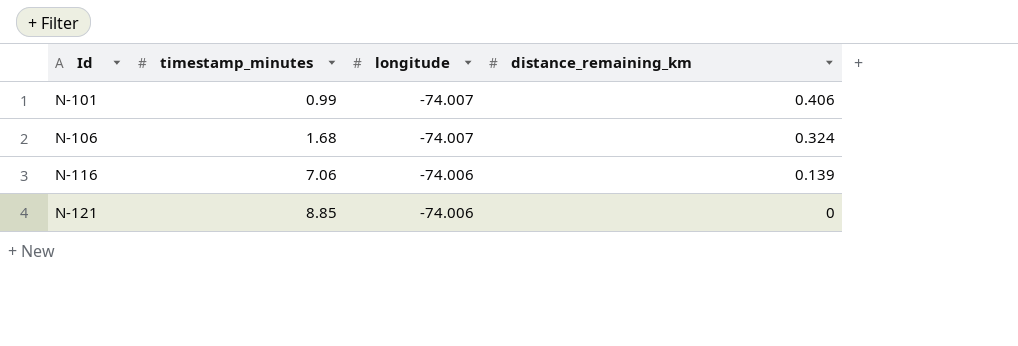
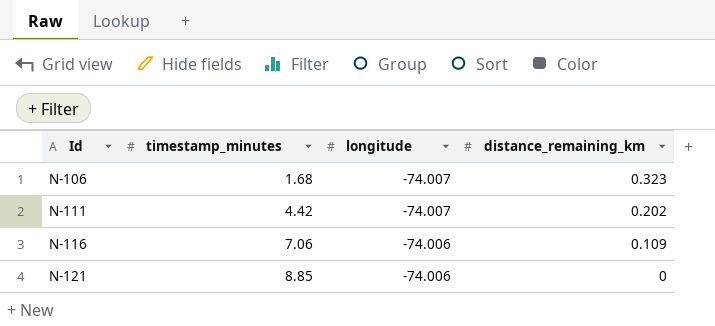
row N-101: 0.99 | -74.007 | 0.406 -> none
N-106 | distance_remaining_km: 0.324 -> 0.323
row N-111: none -> 4.42 | -74.007 | 0.202
N-116 | distance_remaining_km: 0.139 -> 0.109

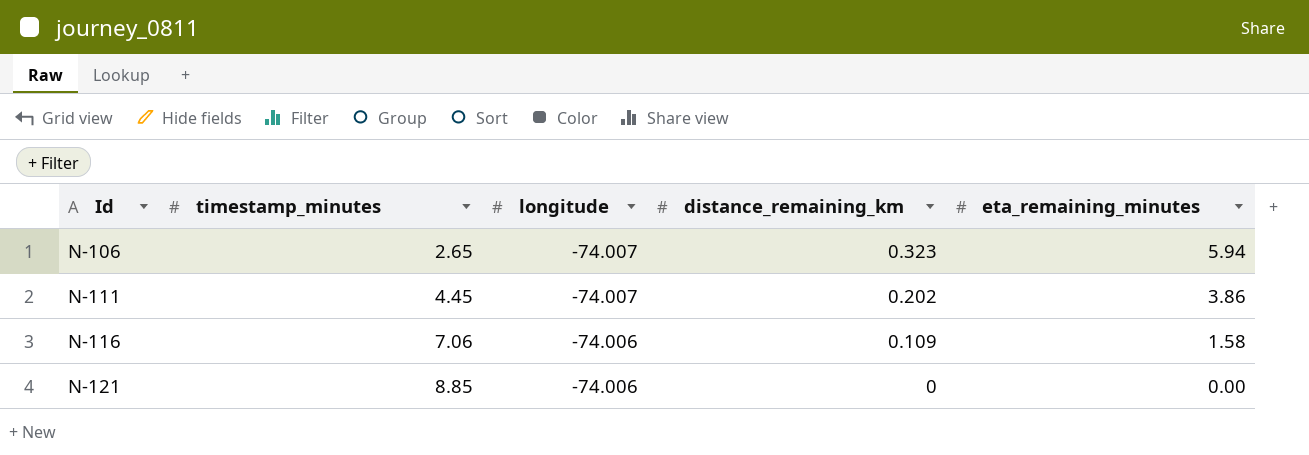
column eta_remaining_minutes | position: none -> 5
N-106 | timestamp_minutes: 1.68 -> 2.65
N-111 | timestamp_minutes: 4.42 -> 4.45

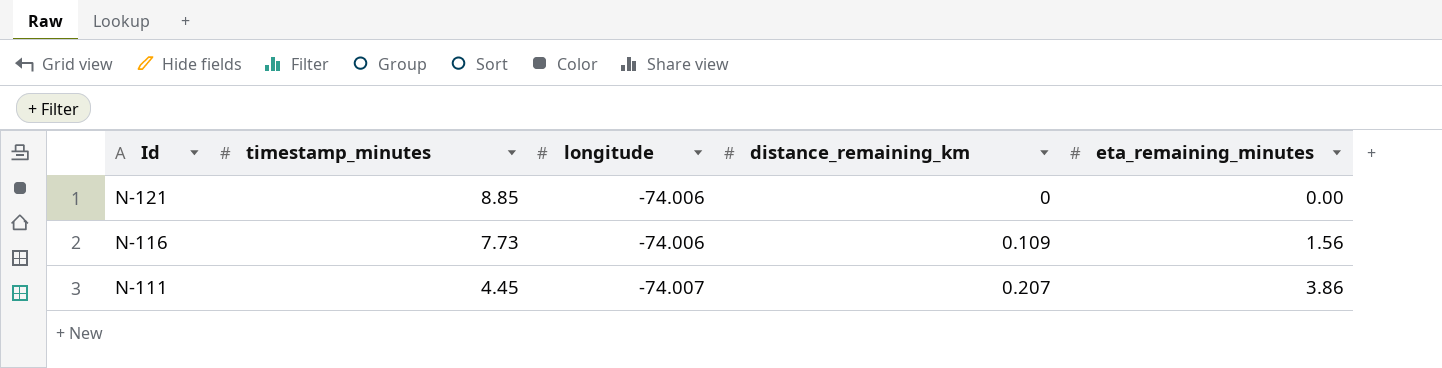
row order: Id ascending -> Id descending
row N-106: 2.65 | -74.007 | 0.323 | 5.94 -> none
N-116 | timestamp_minutes: 7.06 -> 7.73
N-116 | eta_remaining_minutes: 1.58 -> 1.56
N-111 | distance_remaining_km: 0.202 -> 0.207

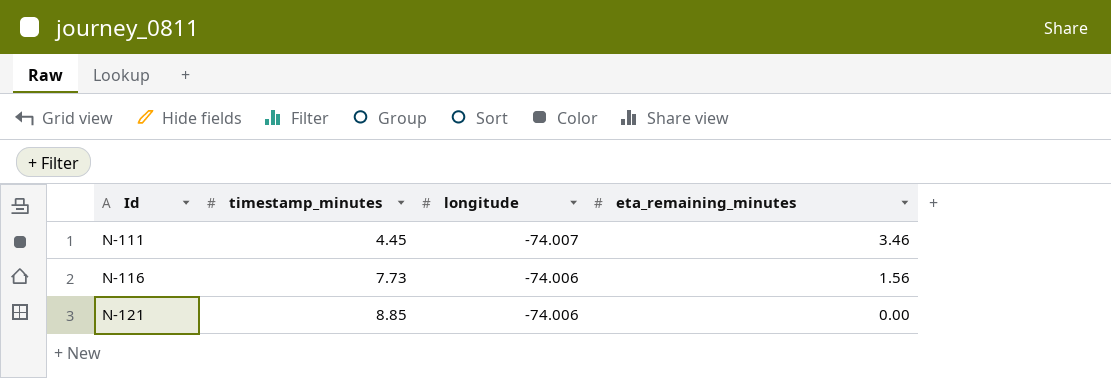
row order: Id descending -> Id ascending
column distance_remaining_km | position: 4 -> none
N-111 | eta_remaining_minutes: 3.86 -> 3.46

